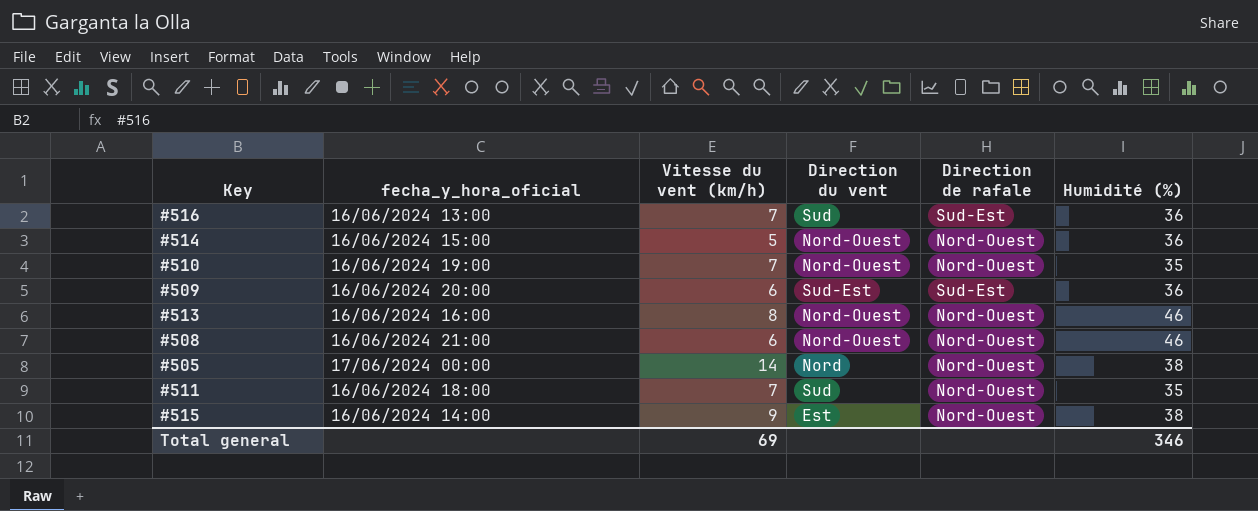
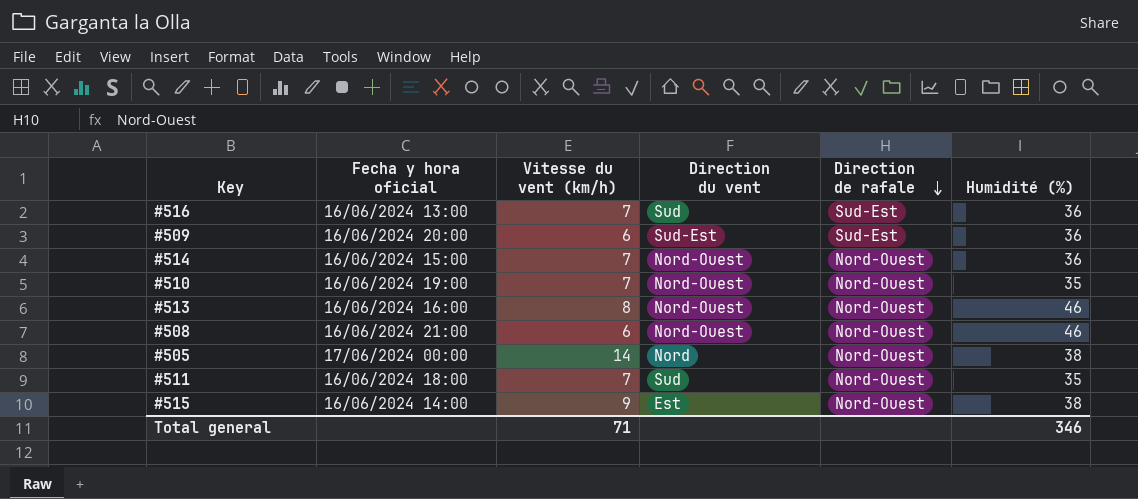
row order: none -> Direction de rafale descending
column name: fecha_y_hora_oficial -> Fecha y hora oficial
#514 | Vitesse du vent (km/h): 5 -> 7
Total general | Vitesse du vent (km/h): 69 -> 71

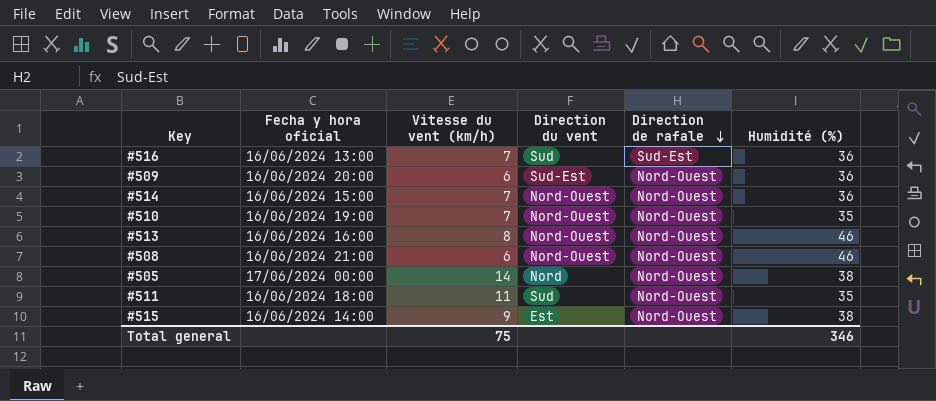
#509 | Direction de rafale: Sud-Est -> Nord-Ouest
#511 | Vitesse du vent (km/h): 7 -> 11
Total general | Vitesse du vent (km/h): 71 -> 75

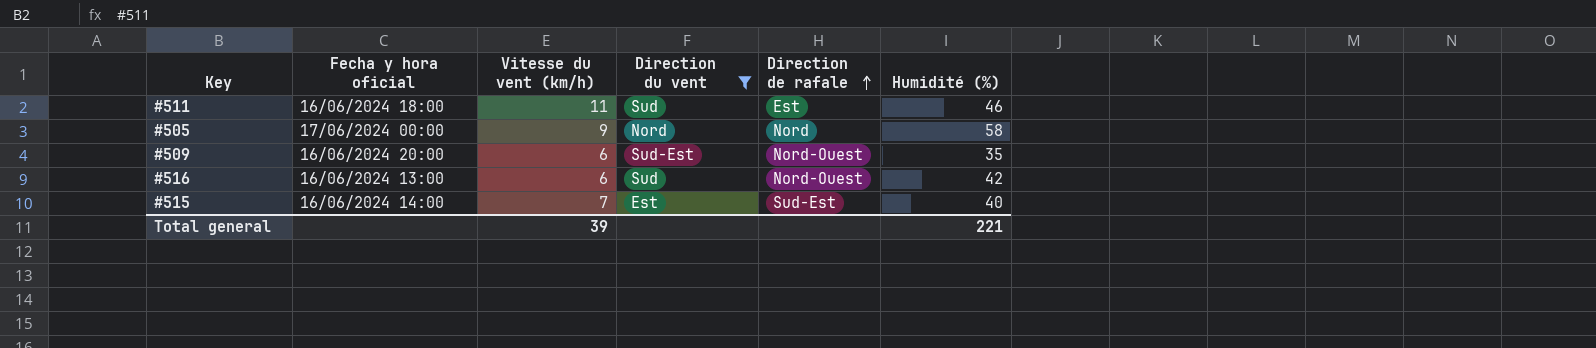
filter: none -> Direction du vent != Nord-Ouest
row order: Direction de rafale descending -> Direction de rafale ascending
#511 | Direction de rafale: Nord-Ouest -> Est
#511 | Humidité (%): 35 -> 46
#505 | Vitesse du vent (km/h): 14 -> 9
#505 | Direction de rafale: Nord-Ouest -> Nord
#505 | Humidité (%): 38 -> 58
#509 | Humidité (%): 36 -> 35
#516 | Vitesse du vent (km/h): 7 -> 6
#516 | Direction de rafale: Sud-Est -> Nord-Ouest
#516 | Humidité (%): 36 -> 42
#515 | Vitesse du vent (km/h): 9 -> 7
#515 | Direction de rafale: Nord-Ouest -> Sud-Est
#515 | Humidité (%): 38 -> 40
Total general | Vitesse du vent (km/h): 75 -> 39
Total general | Humidité (%): 346 -> 221

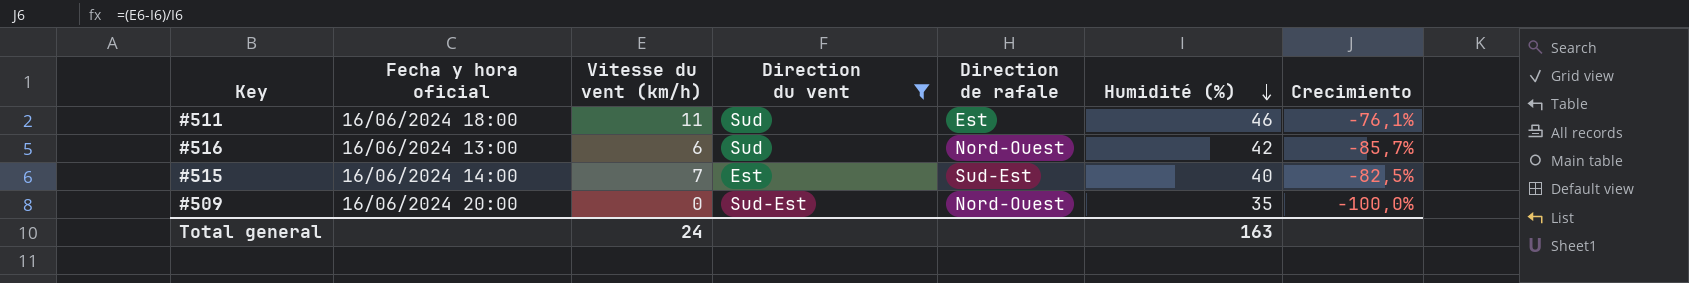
row order: Direction de rafale ascending -> Humidité (%) descending
column Crecimiento | formula: none -> ([Vitesse du vent (km/h)] - [Humidité (%)]) / [Humidité (%)]
row #505: 17/06/2024 00:00 | 9 | Nord | Nord | 58 -> none
#509 | Vitesse du vent (km/h): 6 -> 0
Total general | Vitesse du vent (km/h): 39 -> 24
Total general | Humidité (%): 221 -> 163

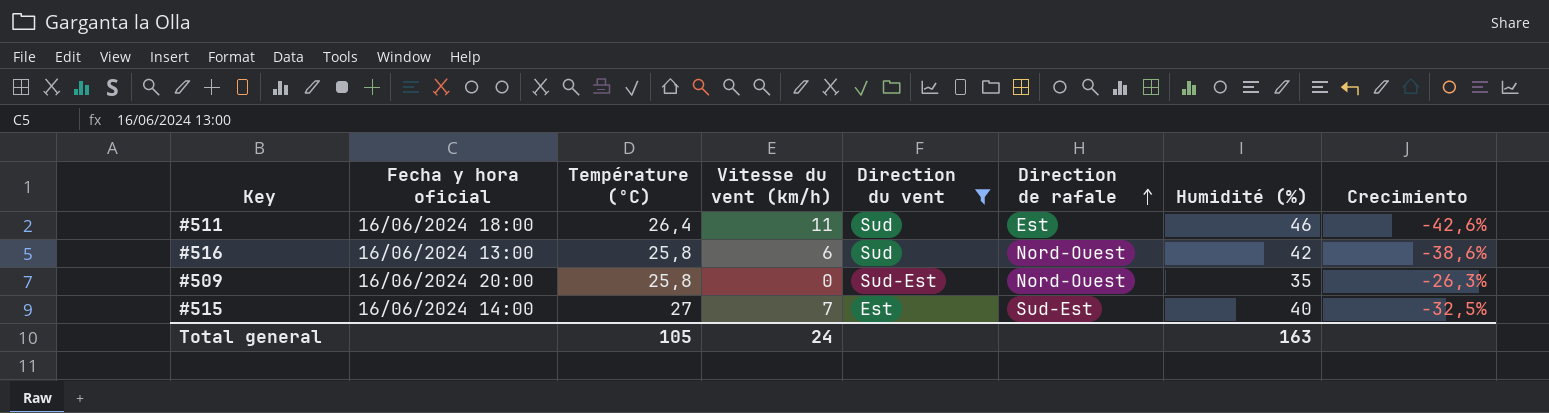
row order: Humidité (%) descending -> Direction de rafale ascending
column Température (ºC) | position: none -> 3
column Crecimiento | formula: ([Vitesse du vent (km/h)] - [Humidité (%)]) / [Humidité (%)] -> ([Température (ºC)] - [Humidité (%)]) / [Humidité (%)]

